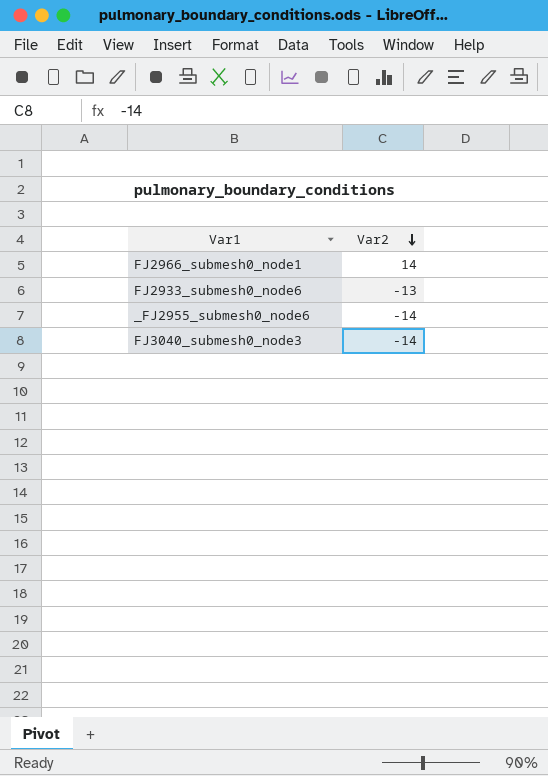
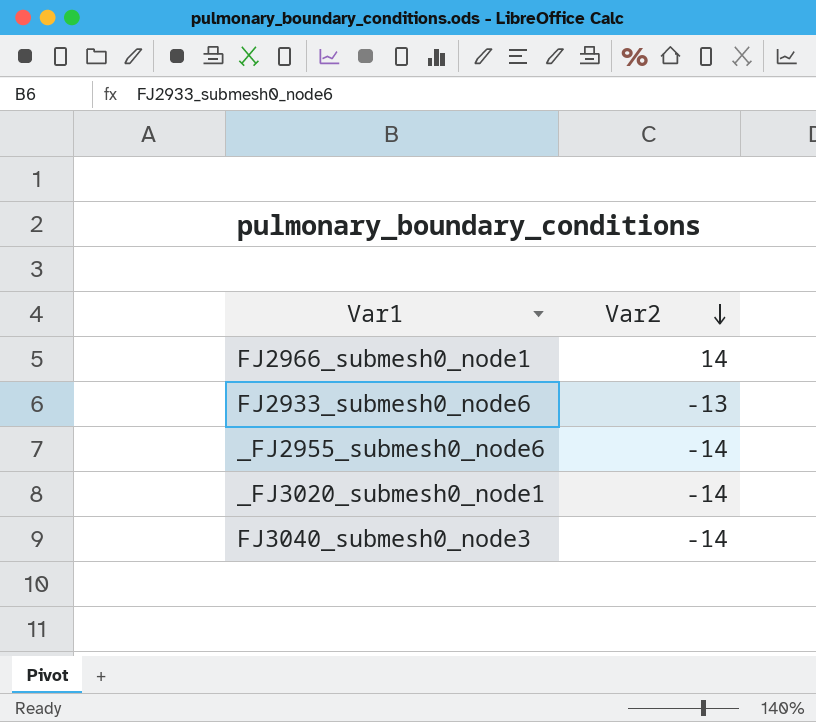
row _FJ3020_submesh0_node1: none -> -14

